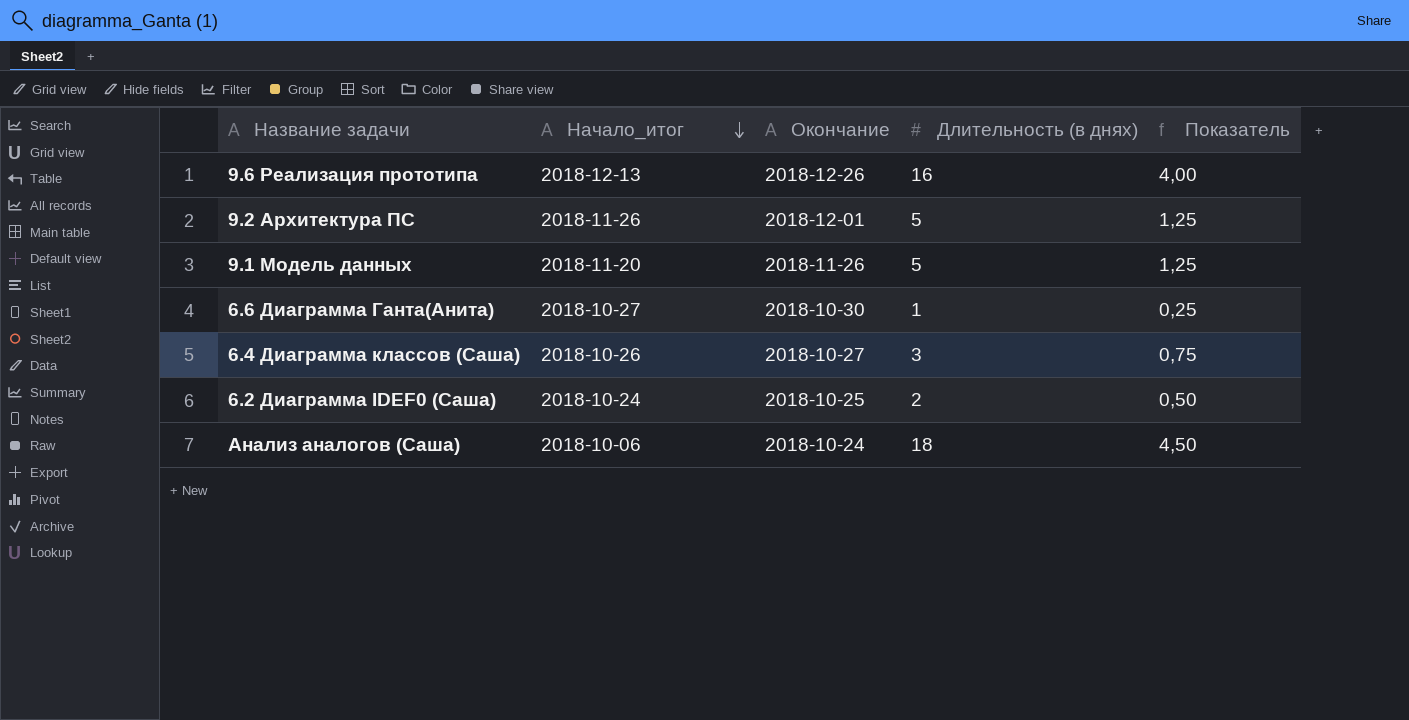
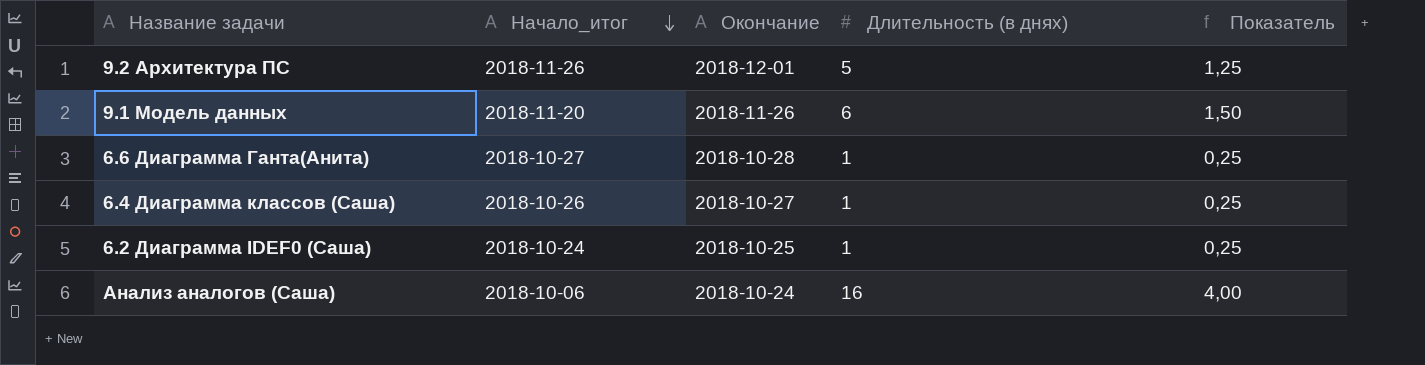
row 9.6 Реализация прототипа: 2018-12-13 | 2018-12-26 | 16 | 4,00 -> none
9.1 Модель данных | Длительность (в днях): 5 -> 6
9.1 Модель данных | Показатель: 1,25 -> 1,50
6.6 Диаграмма Ганта(Анита) | Окончание: 2018-10-30 -> 2018-10-28
6.4 Диаграмма классов (Саша) | Длительность (в днях): 3 -> 1
6.4 Диаграмма классов (Саша) | Показатель: 0,75 -> 0,25
6.2 Диаграмма IDEF0 (Саша) | Длительность (в днях): 2 -> 1
6.2 Диаграмма IDEF0 (Саша) | Показатель: 0,50 -> 0,25
Анализ аналогов (Саша) | Длительность (в днях): 18 -> 16
Анализ аналогов (Саша) | Показатель: 4,50 -> 4,00

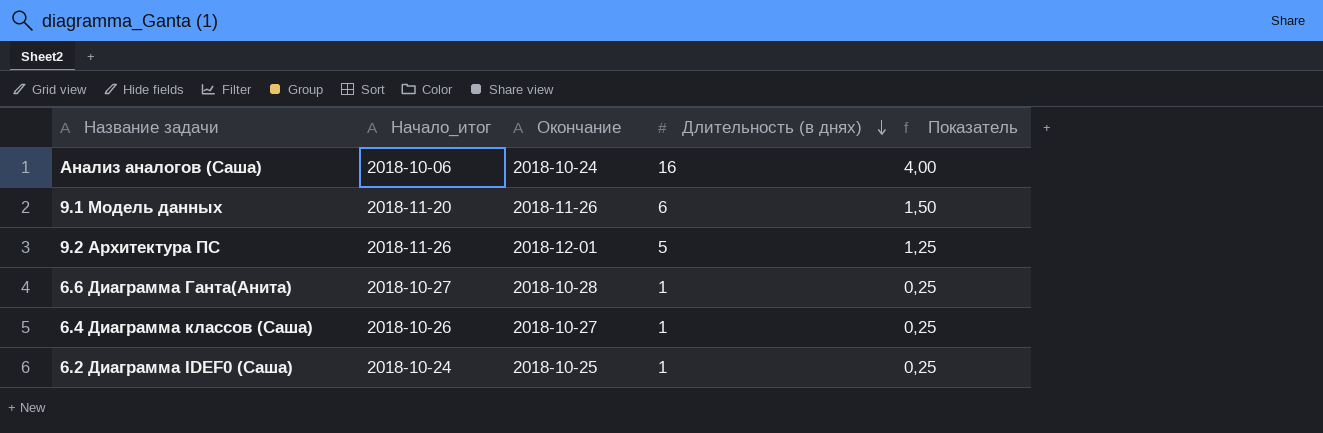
row order: Начало_итог descending -> Длительность (в днях) descending

